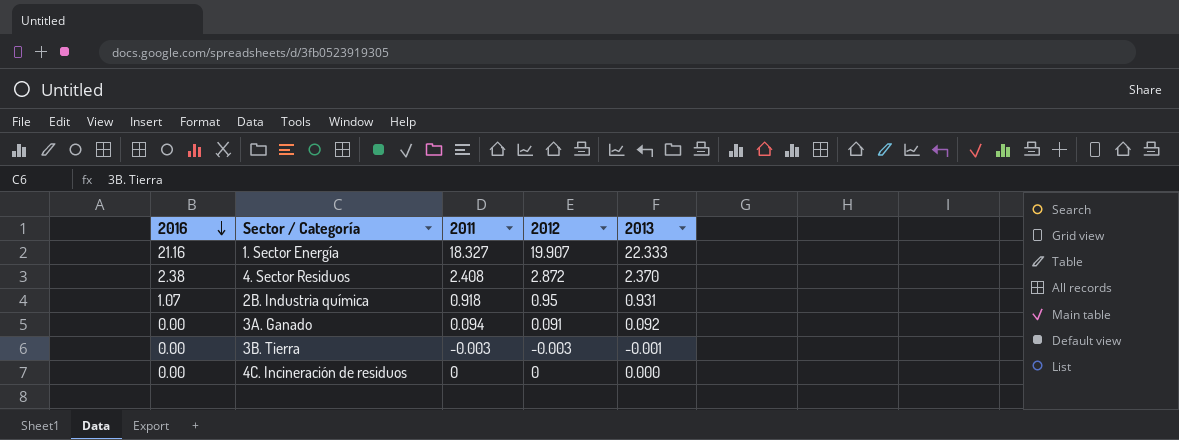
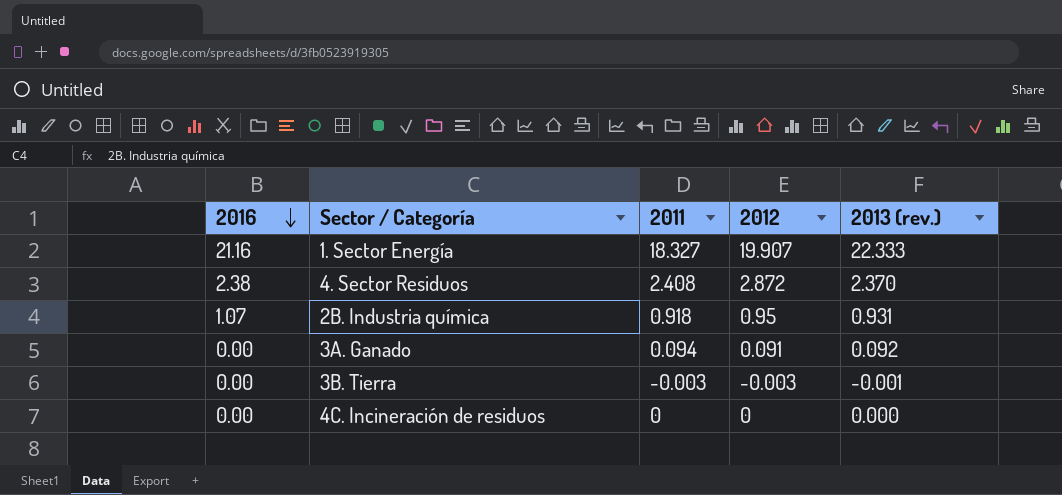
column name: 2013 -> 2013 (rev.)

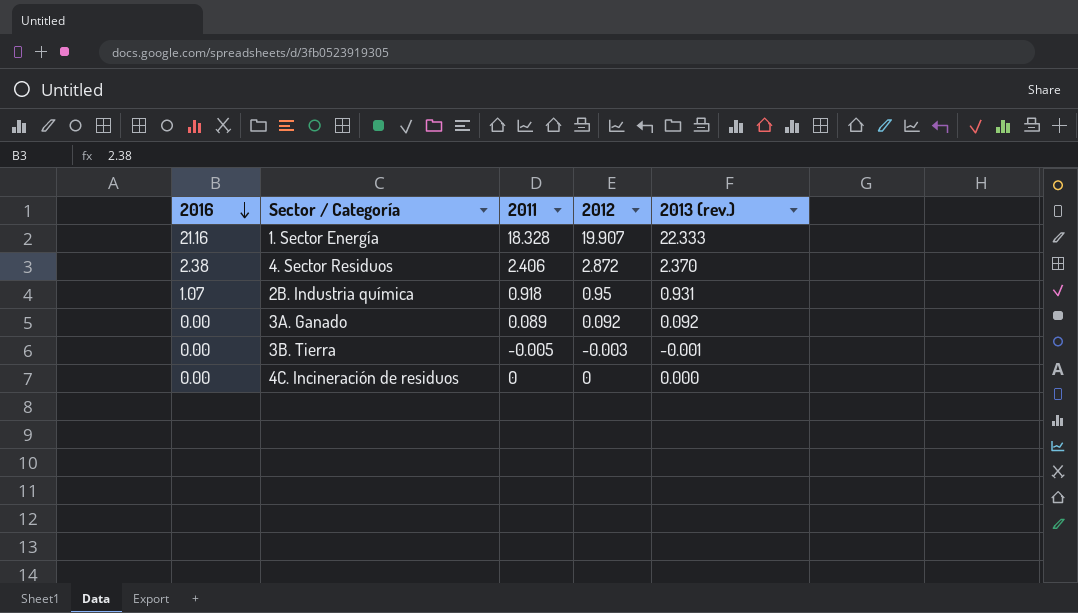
1. Sector Energía | 2011: 18.327 -> 18.328
4. Sector Residuos | 2011: 2.408 -> 2.406
3A. Ganado | 2011: 0.094 -> 0.089
3A. Ganado | 2012: 0.091 -> 0.092
3B. Tierra | 2011: -0.003 -> -0.005

